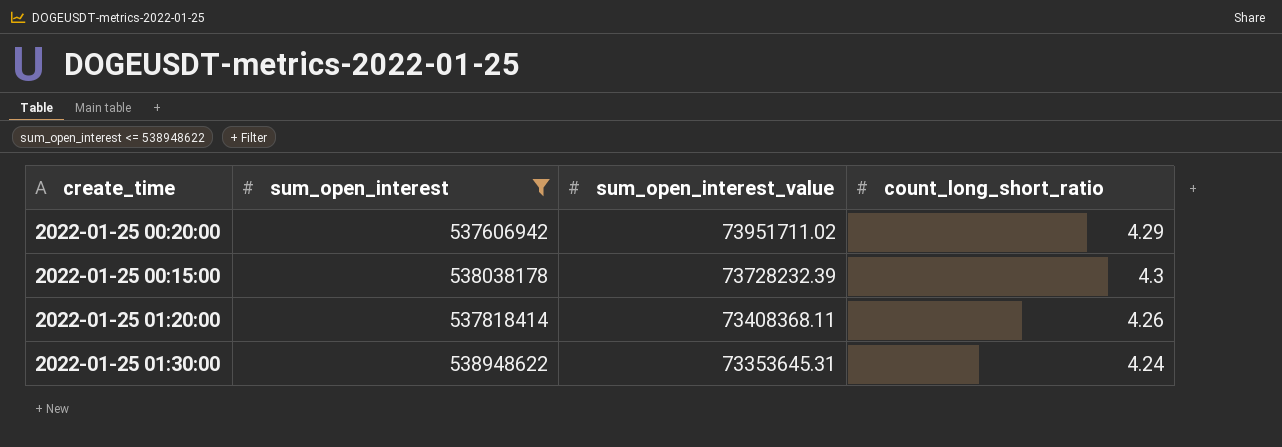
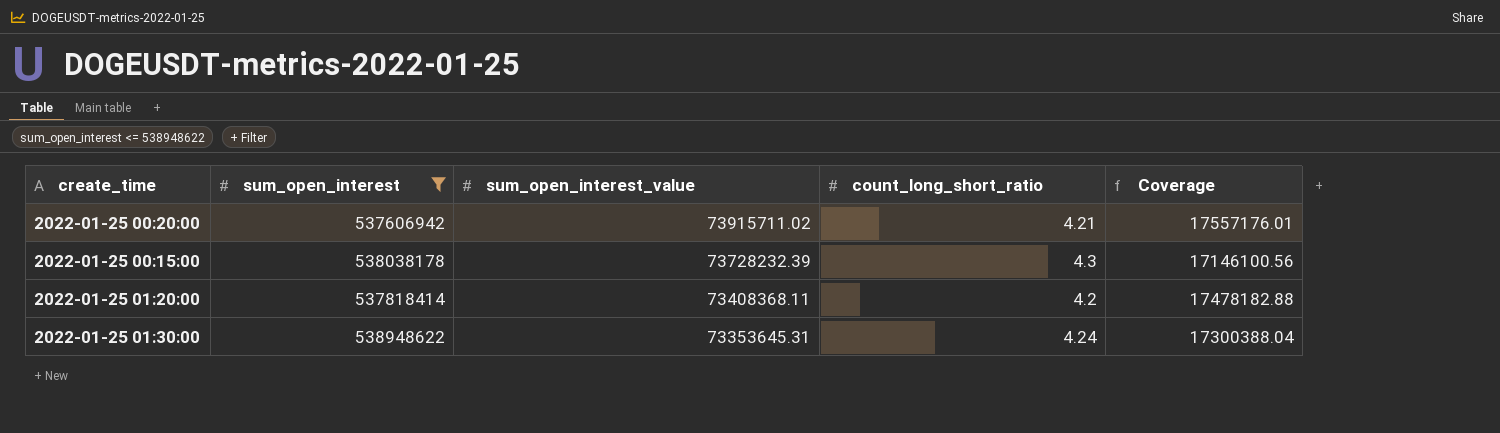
column Coverage | formula: none -> [sum_open_interest_value] / [count_long_short_ratio]
2022-01-25 00:20:00 | sum_open_interest_value: 73951711.02 -> 73915711.02
2022-01-25 00:20:00 | count_long_short_ratio: 4.29 -> 4.21
2022-01-25 01:20:00 | count_long_short_ratio: 4.26 -> 4.2

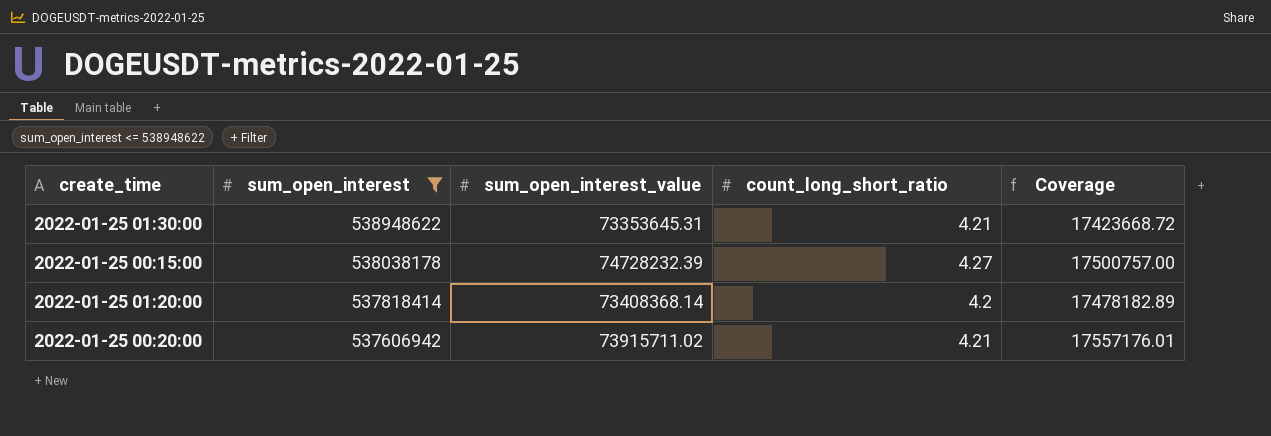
row order: sum_open_interest_value descending -> sum_open_interest descending
2022-01-25 01:30:00 | count_long_short_ratio: 4.24 -> 4.21
2022-01-25 01:30:00 | Coverage: 17300388.04 -> 17423668.72
2022-01-25 00:15:00 | sum_open_interest_value: 73728232.39 -> 74728232.39
2022-01-25 00:15:00 | count_long_short_ratio: 4.3 -> 4.27
2022-01-25 00:15:00 | Coverage: 17146100.56 -> 17500757.00
2022-01-25 01:20:00 | sum_open_interest_value: 73408368.11 -> 73408368.14
2022-01-25 01:20:00 | Coverage: 17478182.88 -> 17478182.89

